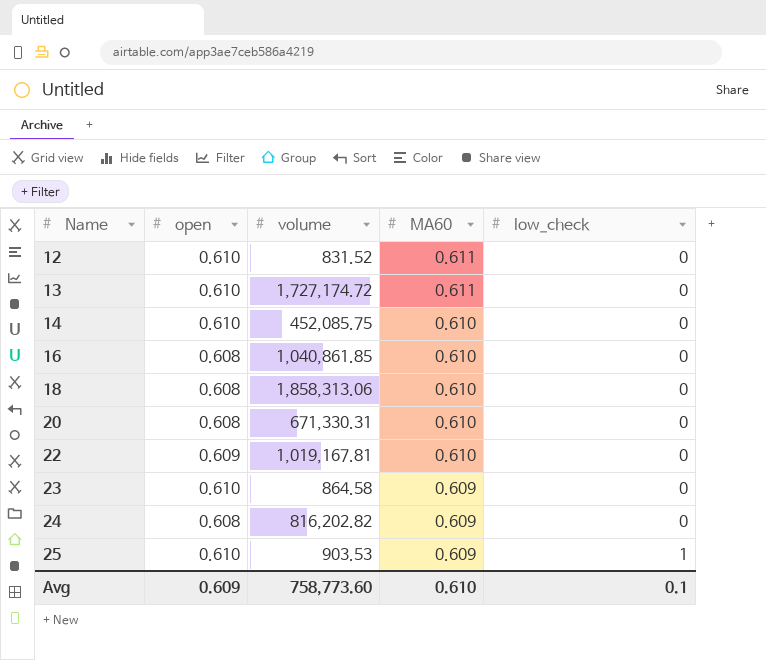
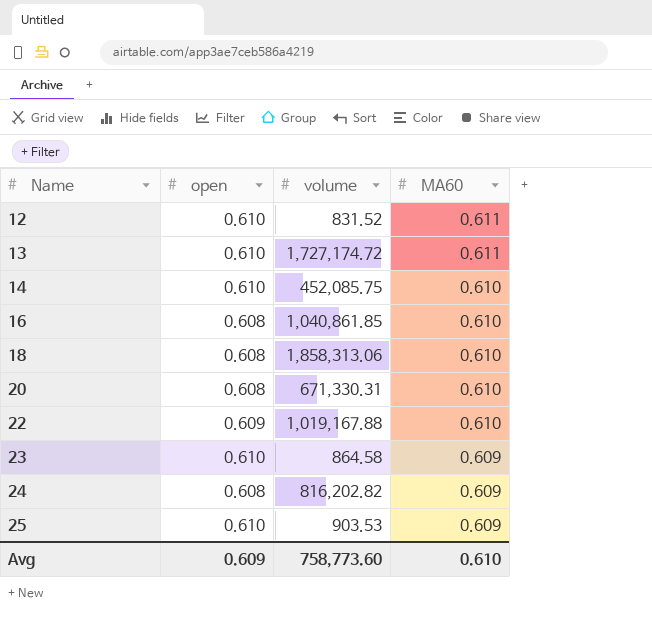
column low_check | position: 5 -> none
22 | volume: 1,019,167.81 -> 1,019,167.88

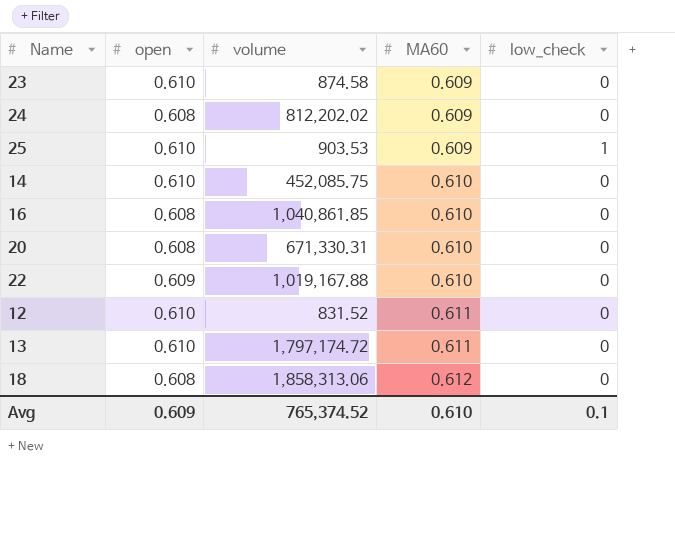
row order: Name ascending -> MA60 ascending
column low_check | position: none -> 5
23 | volume: 864.58 -> 874.58
24 | volume: 816,202.82 -> 812,202.02
13 | volume: 1,727,174.72 -> 1,797,174.72
18 | MA60: 0.610 -> 0.612
Avg | volume: 758,773.60 -> 765,374.52

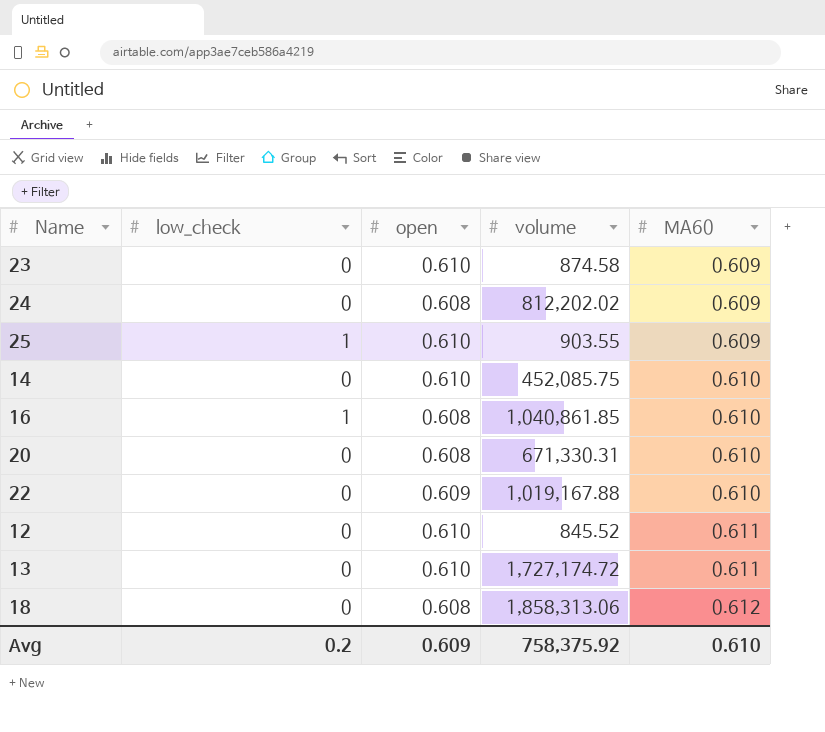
column low_check | position: 5 -> 2
25 | volume: 903.53 -> 903.55
16 | low_check: 0 -> 1
12 | volume: 831.52 -> 845.52
13 | volume: 1,797,174.72 -> 1,727,174.72
Avg | low_check: 0.1 -> 0.2
Avg | volume: 765,374.52 -> 758,375.92

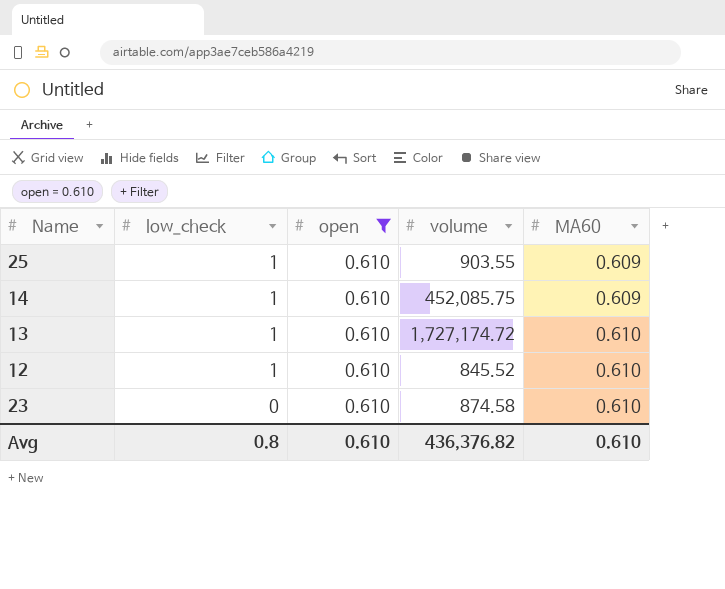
filter: none -> open = 0.610
row order: MA60 ascending -> low_check descending
14 | low_check: 0 -> 1
14 | MA60: 0.610 -> 0.609
13 | low_check: 0 -> 1
13 | MA60: 0.611 -> 0.610
12 | low_check: 0 -> 1
12 | MA60: 0.611 -> 0.610
23 | MA60: 0.609 -> 0.610
Avg | low_check: 0.2 -> 0.8
Avg | open: 0.609 -> 0.610
Avg | volume: 758,375.92 -> 436,376.82

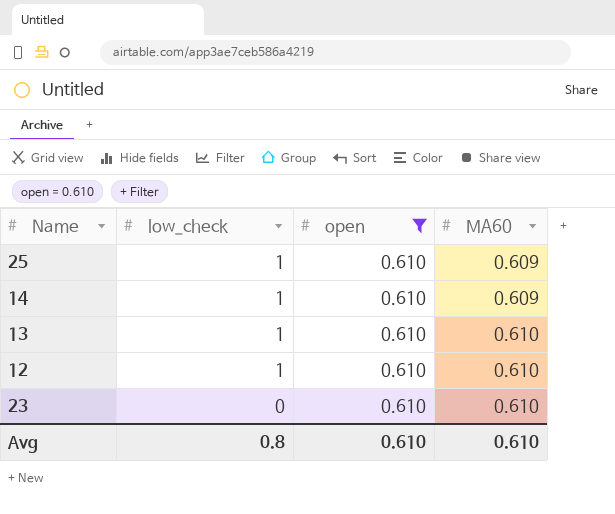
column volume | position: 4 -> none

